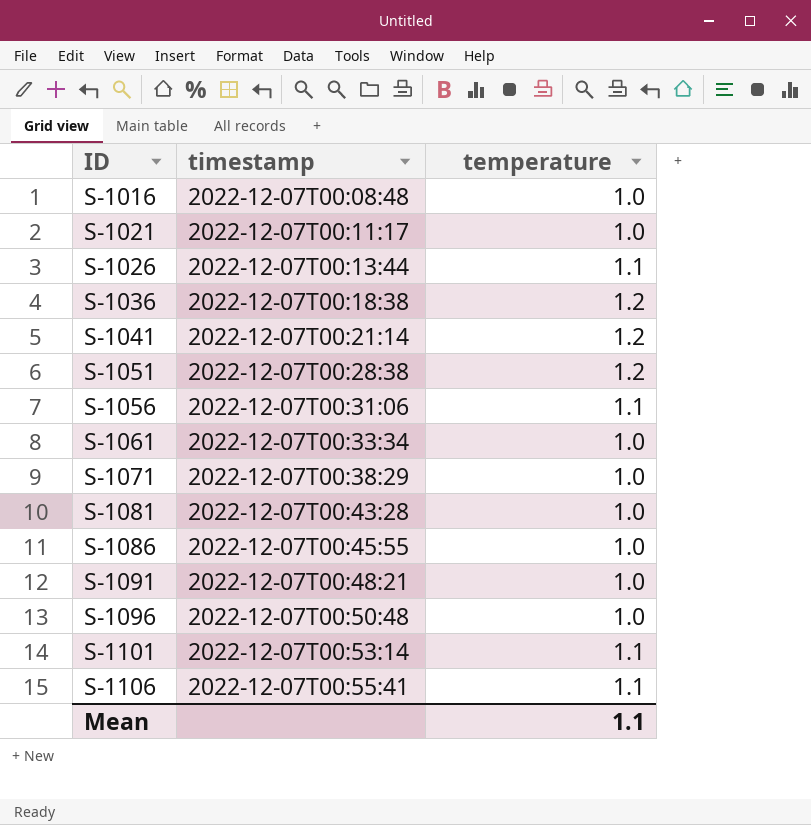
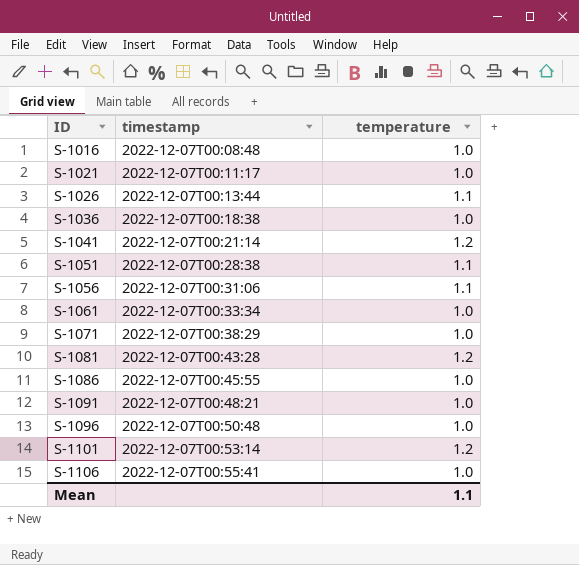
S-1036 | temperature: 1.2 -> 1.0
S-1051 | temperature: 1.2 -> 1.1
S-1081 | temperature: 1.0 -> 1.2
S-1101 | temperature: 1.1 -> 1.2
S-1106 | temperature: 1.1 -> 1.0

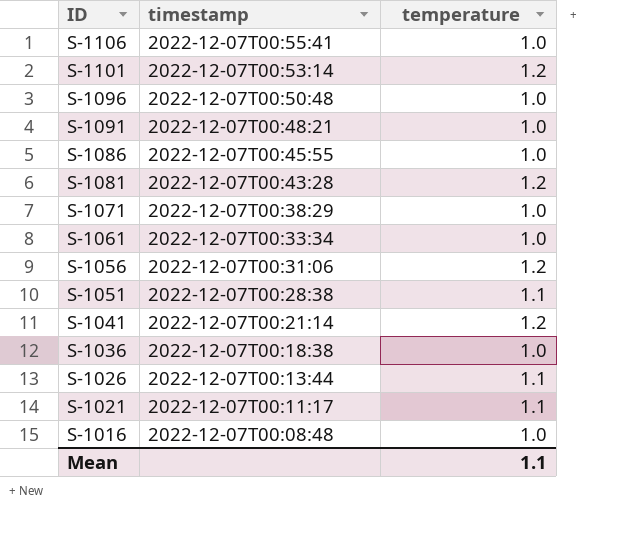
row order: ID ascending -> ID descending
S-1056 | temperature: 1.1 -> 1.2
S-1021 | temperature: 1.0 -> 1.1

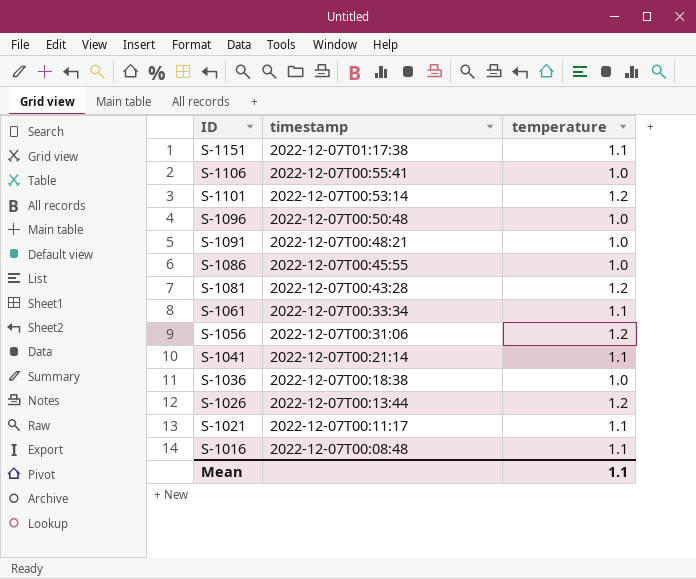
row S-1071: 2022-12-07T00:38:29 | 1.0 -> none
row S-1051: 2022-12-07T00:28:38 | 1.1 -> none
row S-1151: none -> 2022-12-07T01:17:38 | 1.1
S-1061 | temperature: 1.0 -> 1.1
S-1041 | temperature: 1.2 -> 1.1
S-1026 | temperature: 1.1 -> 1.2
S-1016 | temperature: 1.0 -> 1.1

